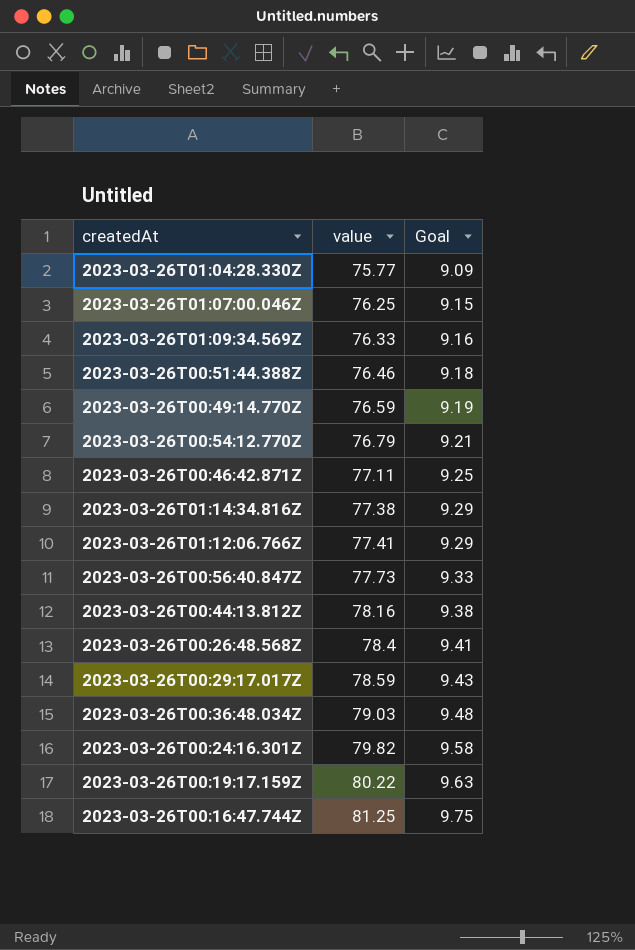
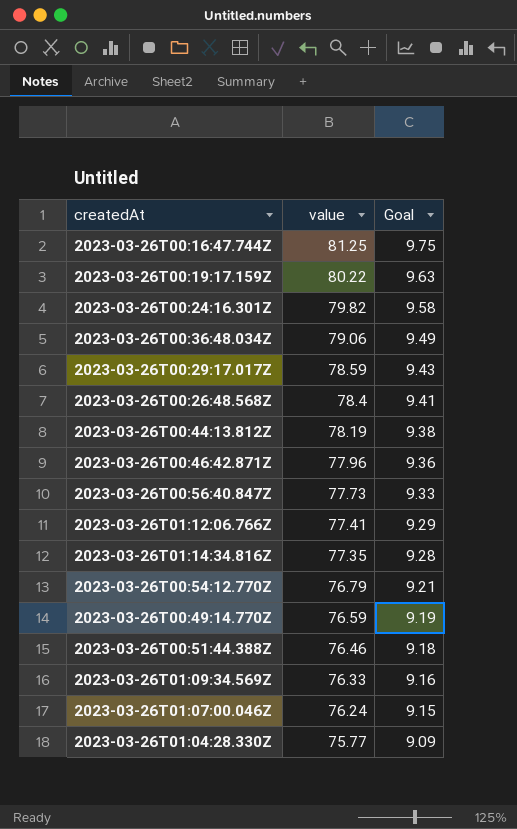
row order: value ascending -> value descending
2023-03-26T00:36:48.034Z | value: 79.03 -> 79.06
2023-03-26T00:36:48.034Z | Goal: 9.48 -> 9.49
2023-03-26T00:44:13.812Z | value: 78.16 -> 78.19
2023-03-26T00:46:42.871Z | value: 77.11 -> 77.96
2023-03-26T00:46:42.871Z | Goal: 9.25 -> 9.36
2023-03-26T01:14:34.816Z | value: 77.38 -> 77.35
2023-03-26T01:14:34.816Z | Goal: 9.29 -> 9.28
2023-03-26T01:07:00.046Z | value: 76.25 -> 76.24

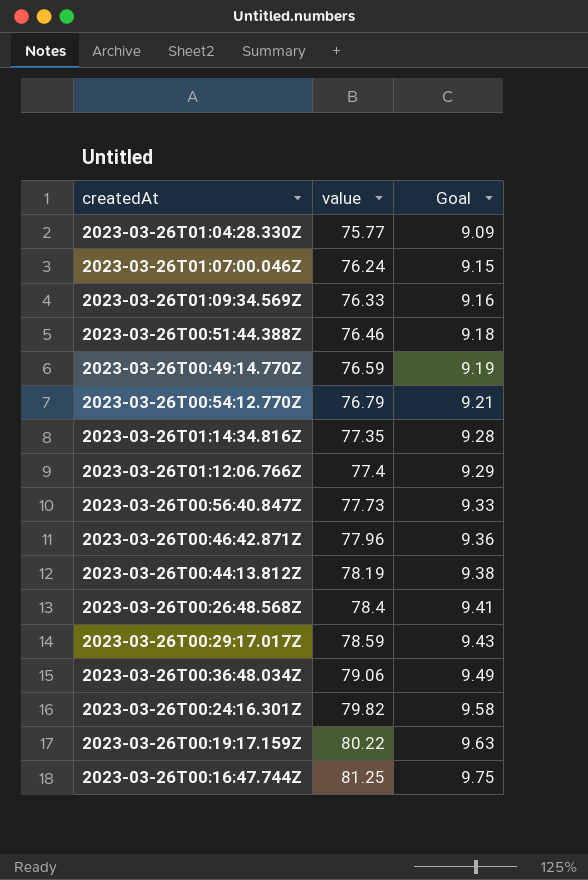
row order: value descending -> value ascending
2023-03-26T01:12:06.766Z | value: 77.41 -> 77.4

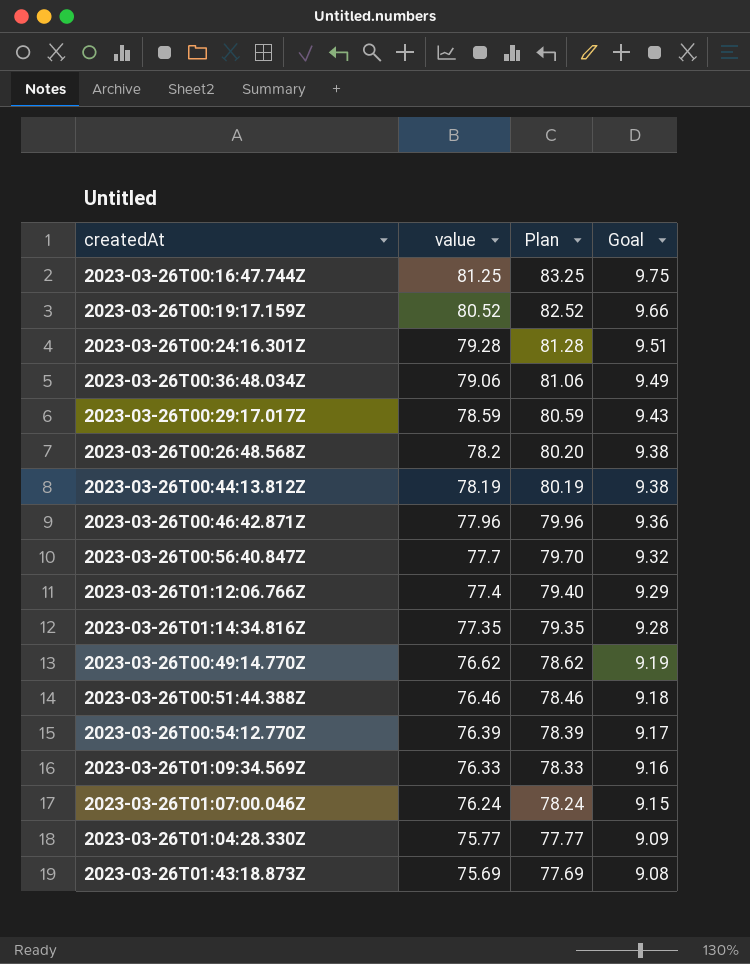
row order: value ascending -> value descending
column Plan | formula: none -> [value] + 2
2023-03-26T00:19:17.159Z | value: 80.22 -> 80.52
2023-03-26T00:19:17.159Z | Goal: 9.63 -> 9.66
2023-03-26T00:24:16.301Z | value: 79.82 -> 79.28
2023-03-26T00:24:16.301Z | Goal: 9.58 -> 9.51
2023-03-26T00:26:48.568Z | value: 78.4 -> 78.2
2023-03-26T00:26:48.568Z | Goal: 9.41 -> 9.38
2023-03-26T00:56:40.847Z | value: 77.73 -> 77.7
2023-03-26T00:56:40.847Z | Goal: 9.33 -> 9.32
2023-03-26T00:49:14.770Z | value: 76.59 -> 76.62
2023-03-26T00:54:12.770Z | value: 76.79 -> 76.39
2023-03-26T00:54:12.770Z | Goal: 9.21 -> 9.17
row 2023-03-26T01:43:18.873Z: none -> 75.69 | 77.69 | 9.08

